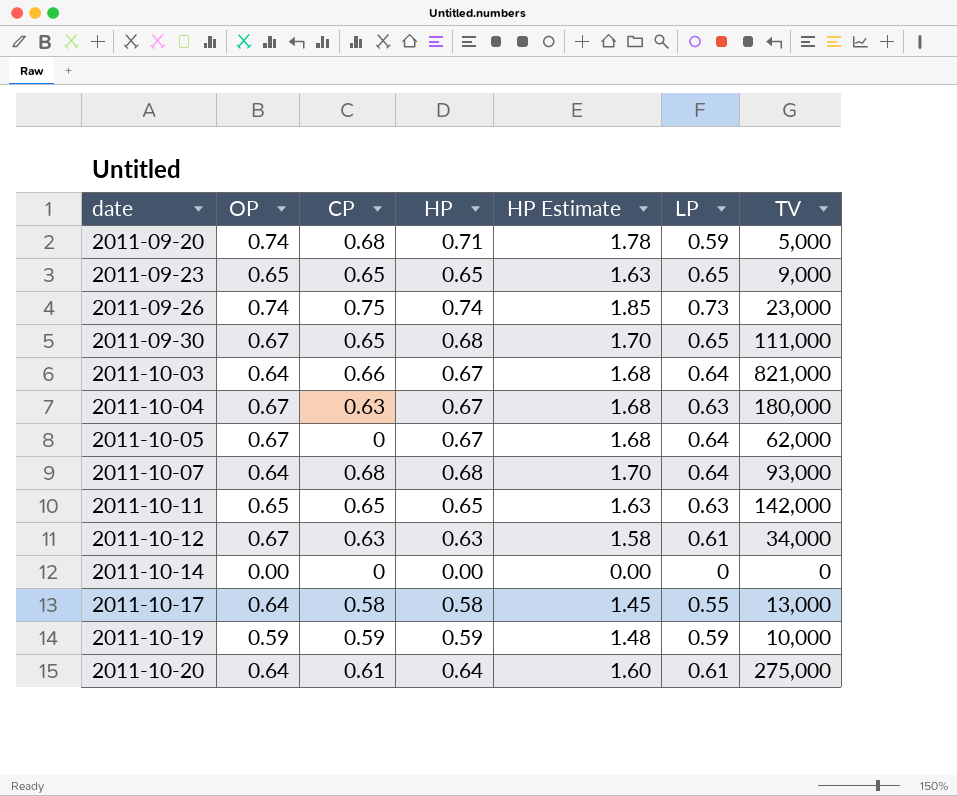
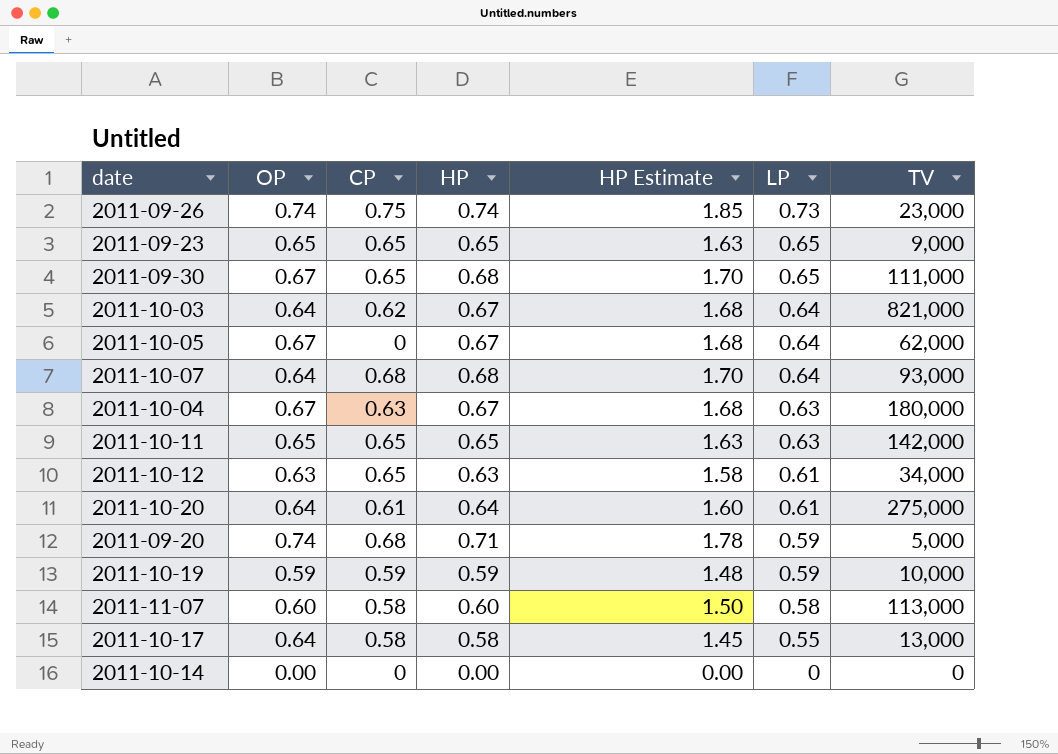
row order: date ascending -> LP descending
2011-10-03 | CP: 0.66 -> 0.62
2011-10-12 | OP: 0.67 -> 0.63
2011-10-12 | CP: 0.63 -> 0.65
row 2011-11-07: none -> 0.60 | 0.58 | 0.60 | 1.50 | 0.58 | 113,000

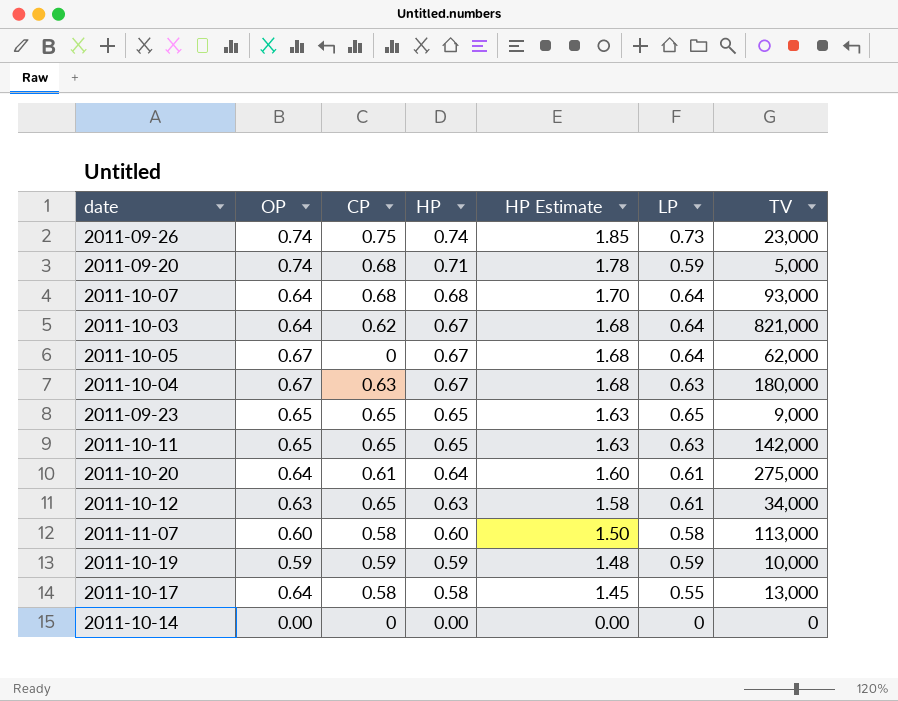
row order: LP descending -> HP descending
row 2011-09-30: 0.67 | 0.65 | 0.68 | 1.70 | 0.65 | 111,000 -> none

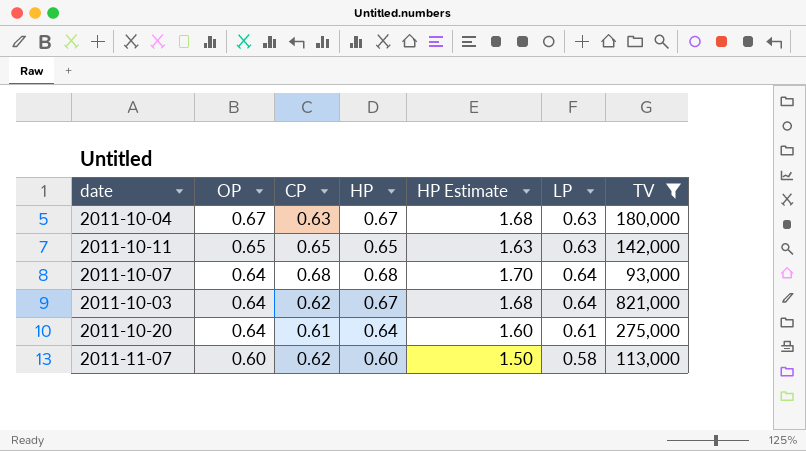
filter: none -> TV >= 93,000
row order: HP descending -> OP descending
2011-11-07 | CP: 0.58 -> 0.62

